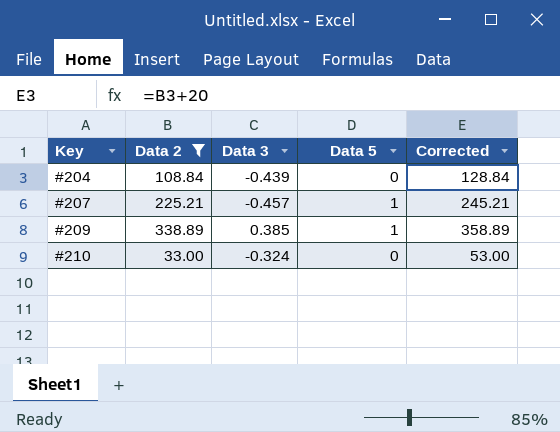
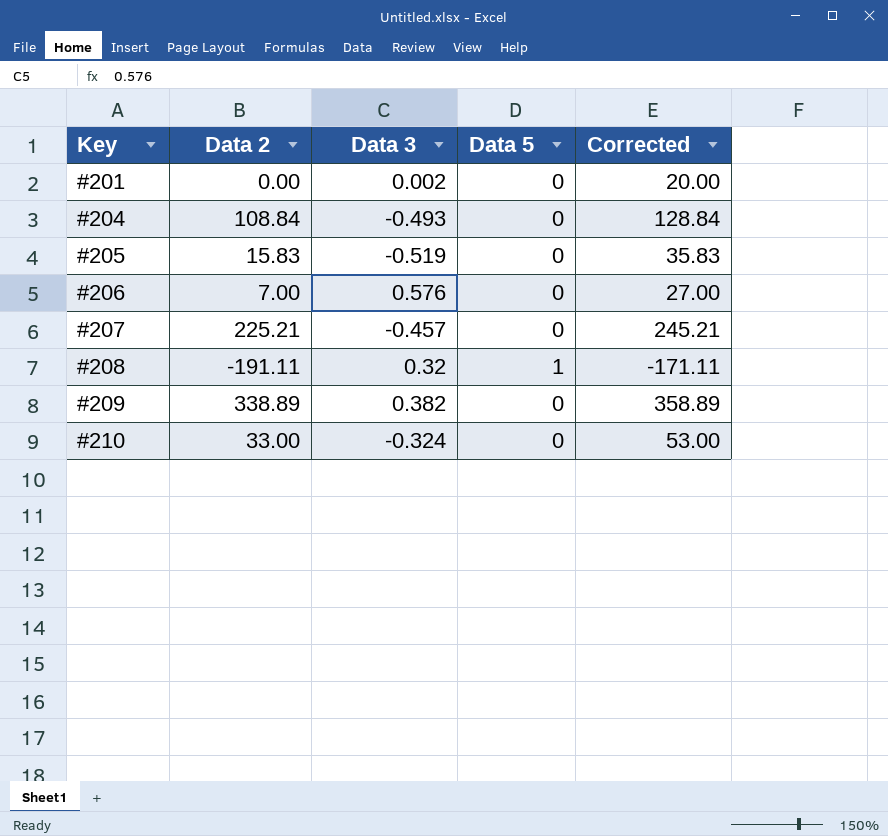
filter: Data 2 >= 33.00 -> none
#204 | Data 3: -0.439 -> -0.493
#207 | Data 5: 1 -> 0
#209 | Data 3: 0.385 -> 0.382
#209 | Data 5: 1 -> 0

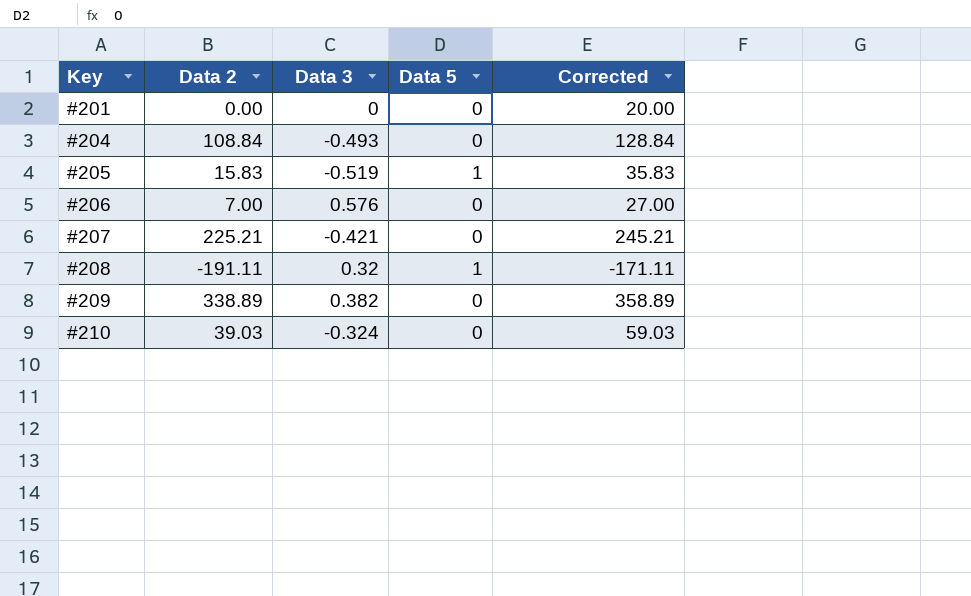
#201 | Data 3: 0.002 -> 0
#205 | Data 5: 0 -> 1
#207 | Data 3: -0.457 -> -0.421
#210 | Data 2: 33.00 -> 39.03
#210 | Corrected: 53.00 -> 59.03

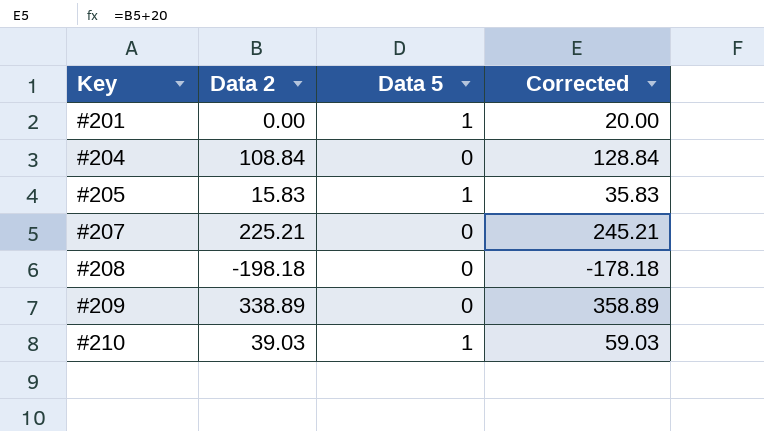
column Data 3 | position: 3 -> none
row #206: 7.00 | 0.576 | 0 | 27.00 -> none
#201 | Data 5: 0 -> 1
#208 | Data 2: -191.11 -> -198.18
#208 | Data 5: 1 -> 0
#208 | Corrected: -171.11 -> -178.18
#210 | Data 5: 0 -> 1

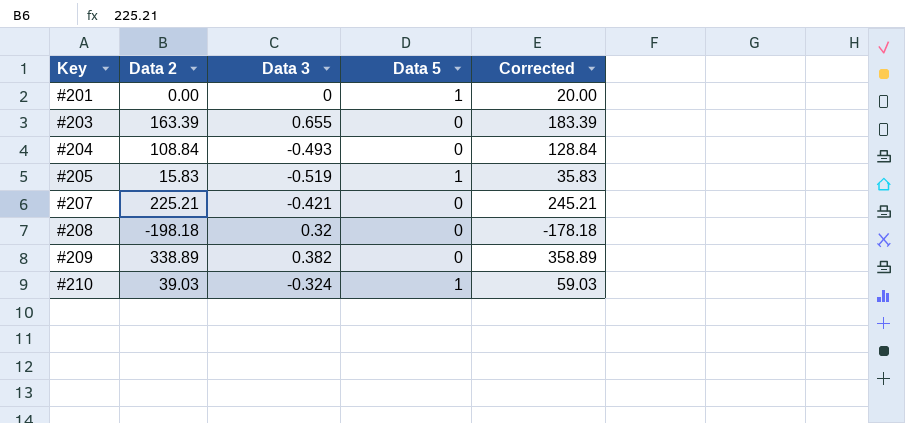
column Data 3 | position: none -> 3
row #203: none -> 163.39 | 0.655 | 0 | 183.39

